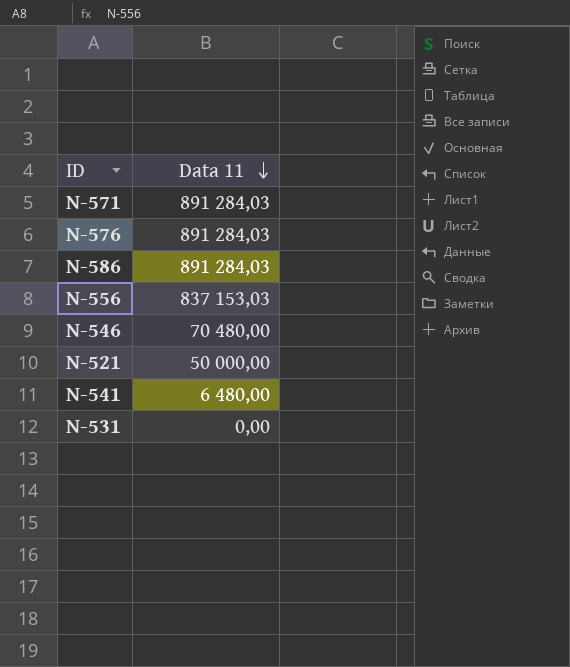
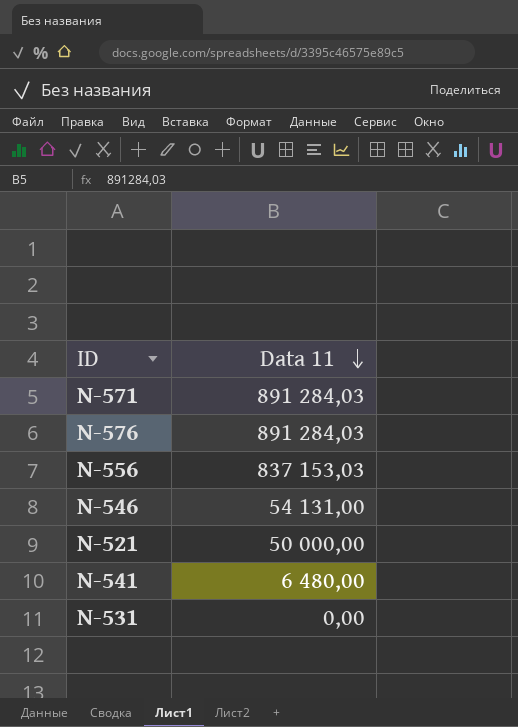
row N-586: 891 284,03 -> none
N-546 | Data 11: 70 480,00 -> 54 131,00

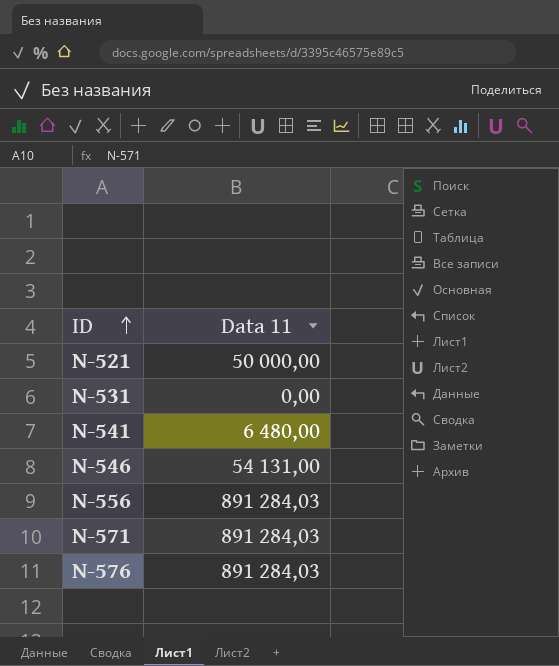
row order: Data 11 descending -> ID ascending
N-556 | Data 11: 837 153,03 -> 891 284,03

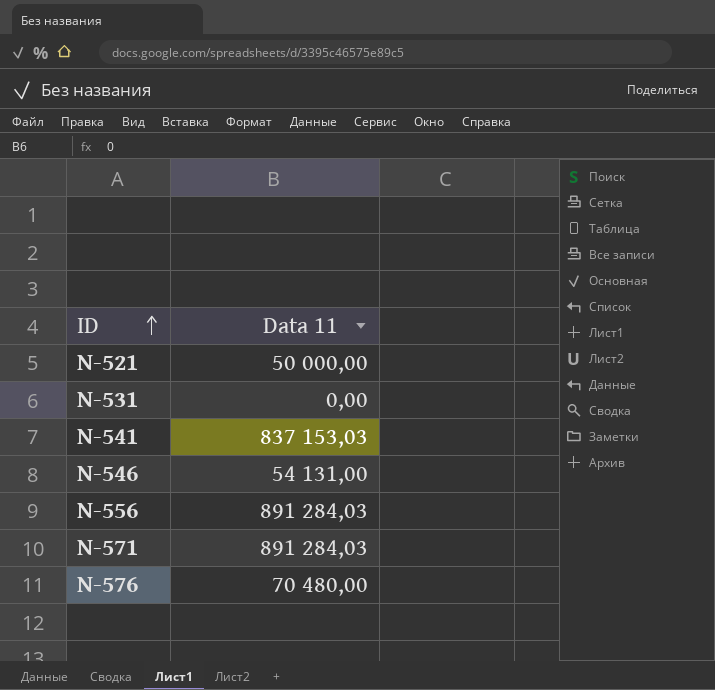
N-541 | Data 11: 6 480,00 -> 837 153,03
N-576 | Data 11: 891 284,03 -> 70 480,00

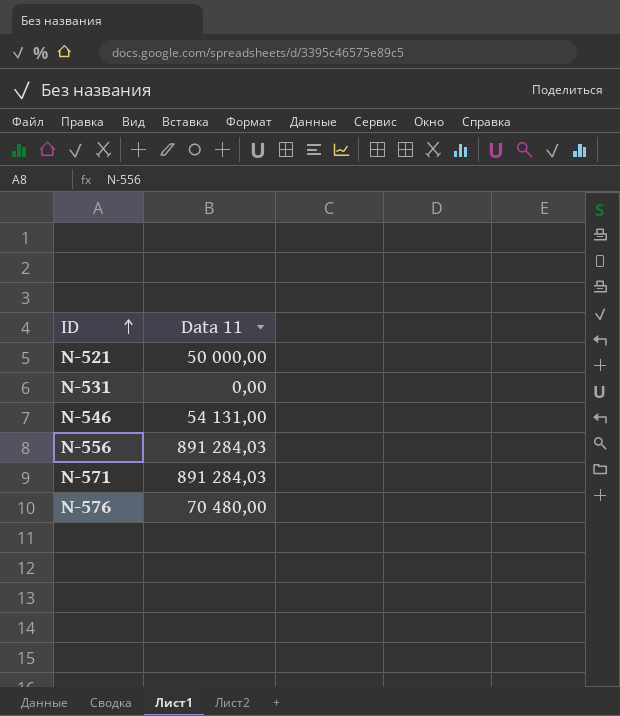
row N-541: 837 153,03 -> none

